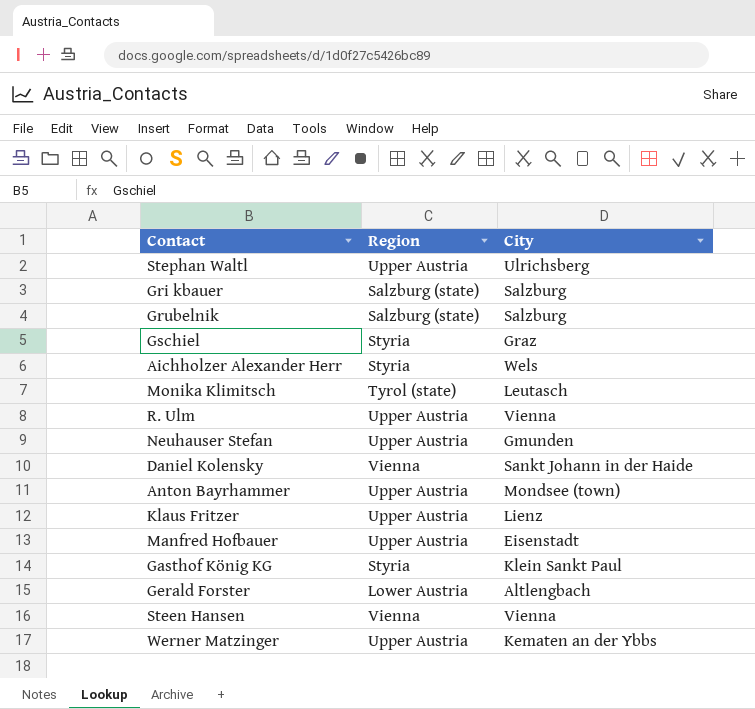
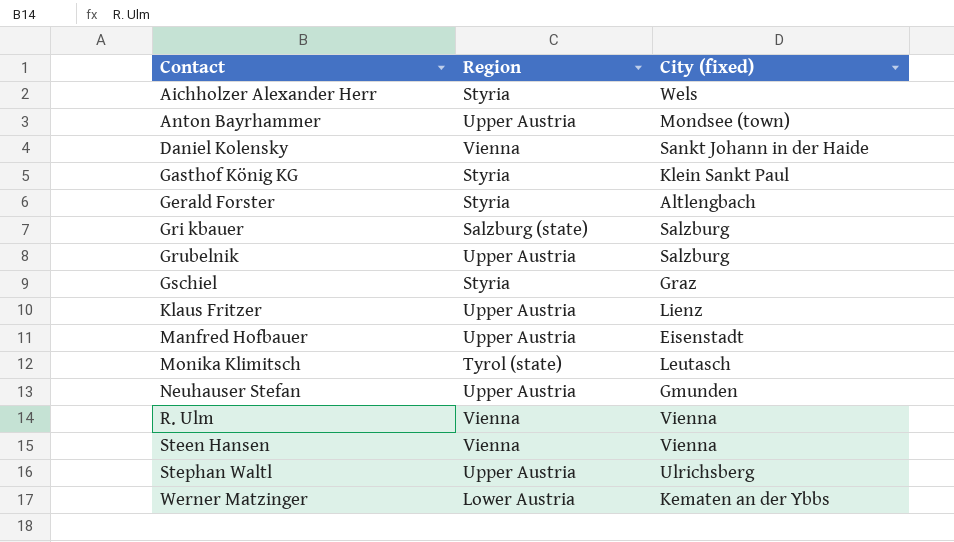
row order: none -> Contact ascending
column name: City -> City (fixed)
Gerald Forster | Region: Lower Austria -> Styria
Grubelnik | Region: Salzburg (state) -> Upper Austria
R. Ulm | Region: Upper Austria -> Vienna
Werner Matzinger | Region: Upper Austria -> Lower Austria

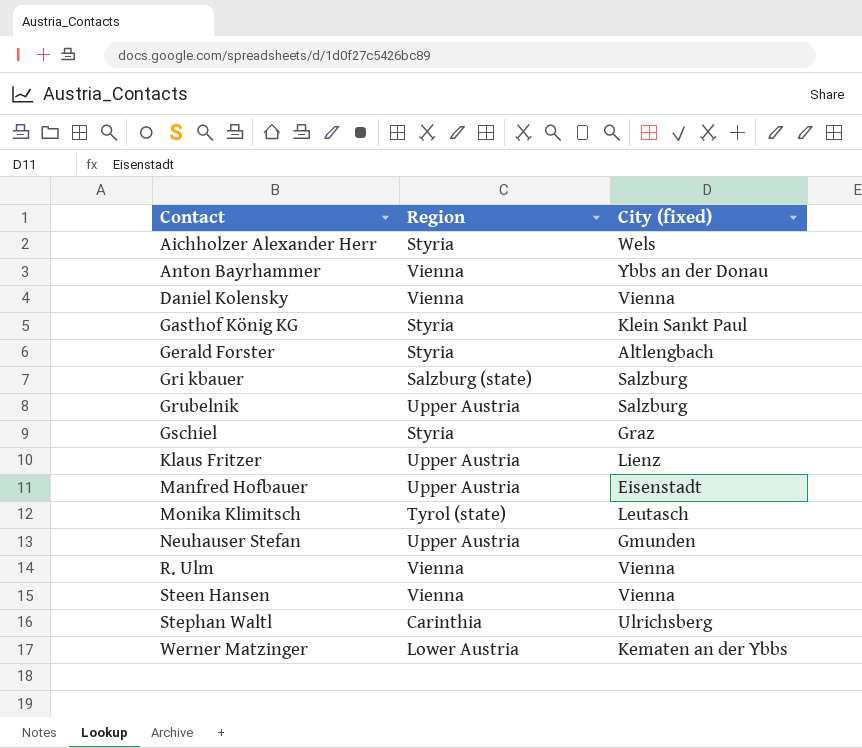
Anton Bayrhammer | Region: Upper Austria -> Vienna
Anton Bayrhammer | City (fixed): Mondsee (town) -> Ybbs an der Donau
Daniel Kolensky | City (fixed): Sankt Johann in der Haide -> Vienna
Stephan Waltl | Region: Upper Austria -> Carinthia

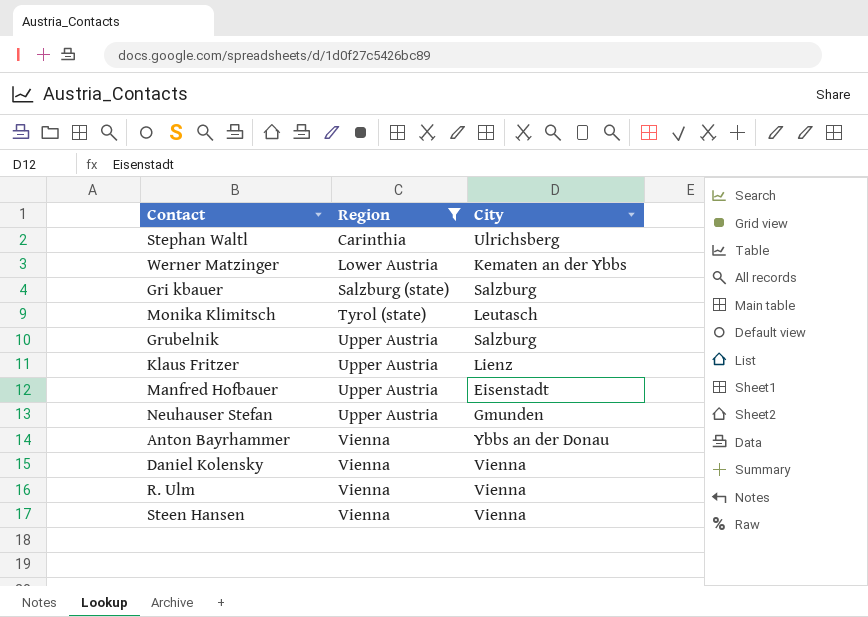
filter: none -> Region != Styria
row order: Contact ascending -> Region ascending
column name: City (fixed) -> City

